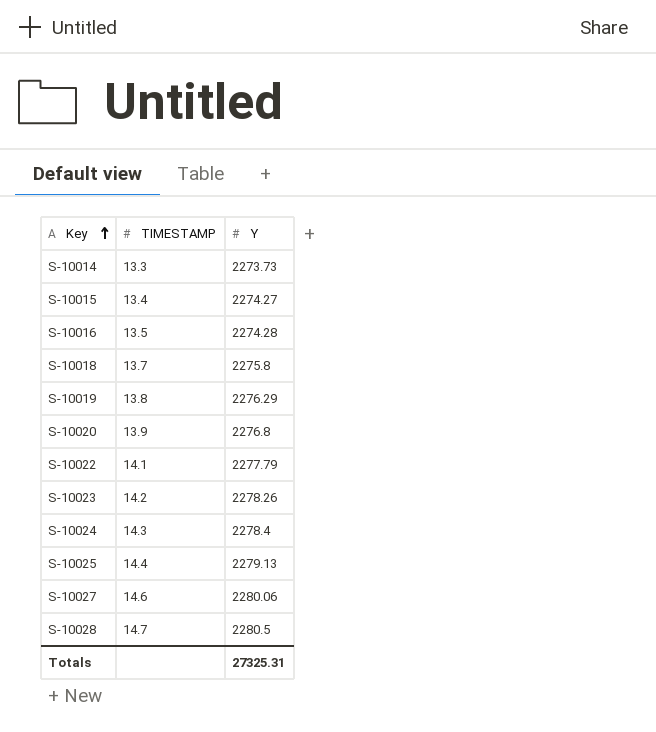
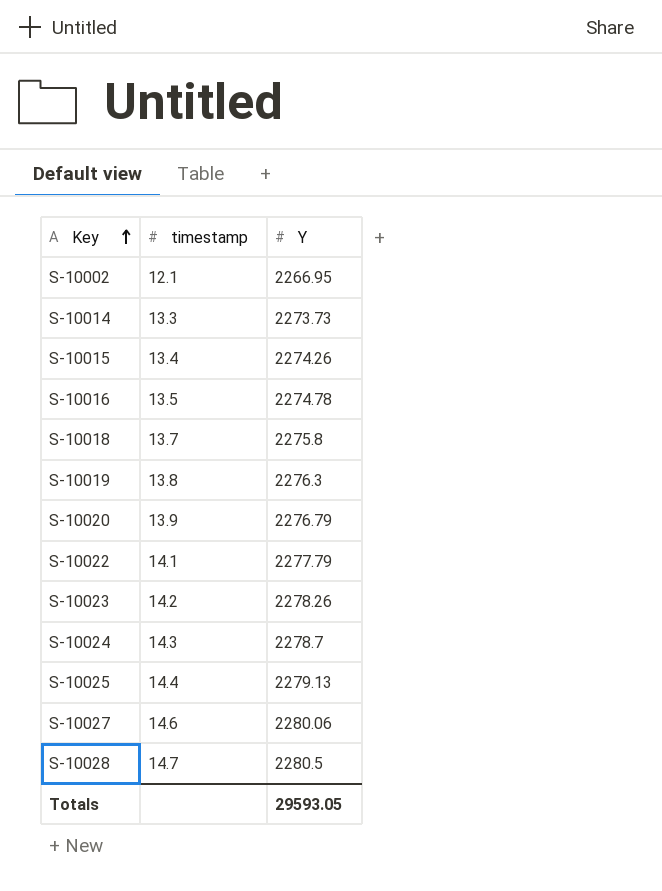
column name: TIMESTAMP -> timestamp
row S-10002: none -> 12.1 | 2266.95
S-10015 | Y: 2274.27 -> 2274.26
S-10016 | Y: 2274.28 -> 2274.78
S-10019 | Y: 2276.29 -> 2276.3
S-10020 | Y: 2276.8 -> 2276.79
S-10024 | Y: 2278.4 -> 2278.7
Totals | Y: 27325.31 -> 29593.05

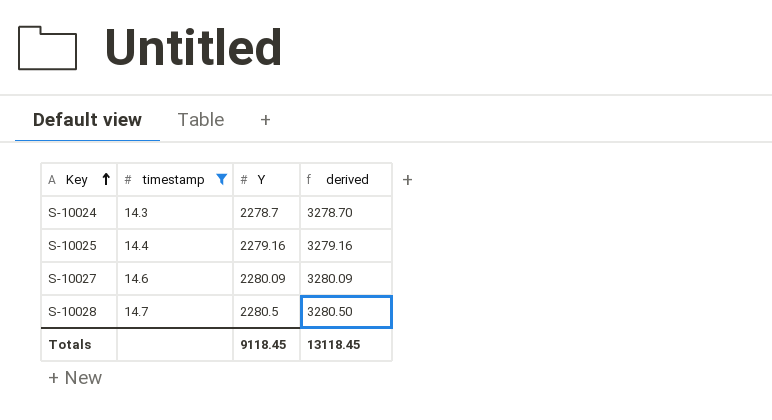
filter: none -> timestamp >= 14.3
column derived | formula: none -> [Y] + 1000
S-10025 | Y: 2279.13 -> 2279.16
S-10027 | Y: 2280.06 -> 2280.09
Totals | Y: 29593.05 -> 9118.45

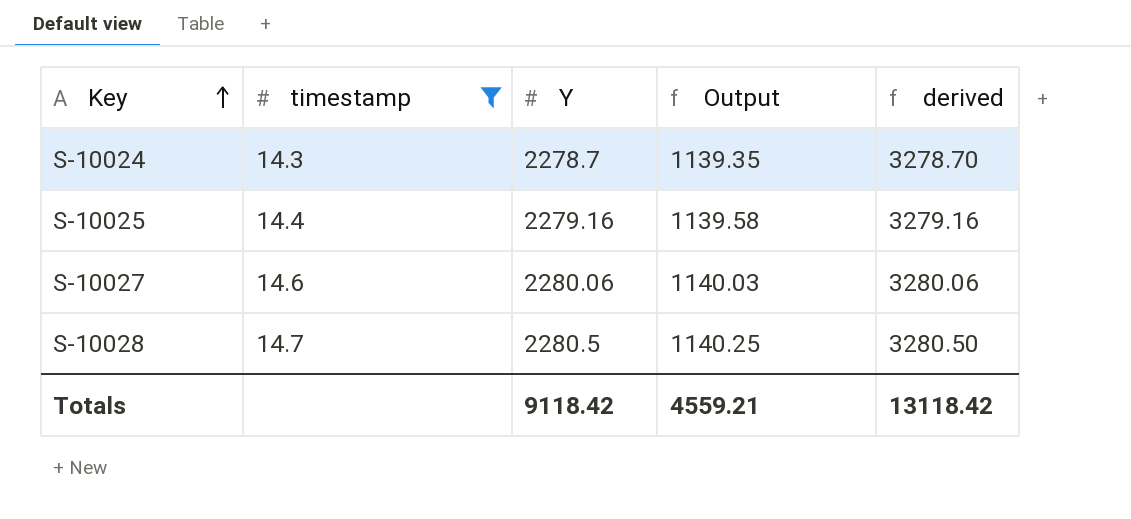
column Output | formula: none -> [Y] * 0.5
S-10027 | Y: 2280.09 -> 2280.06
S-10027 | derived: 3280.09 -> 3280.06
Totals | Y: 9118.45 -> 9118.42
Totals | derived: 13118.45 -> 13118.42

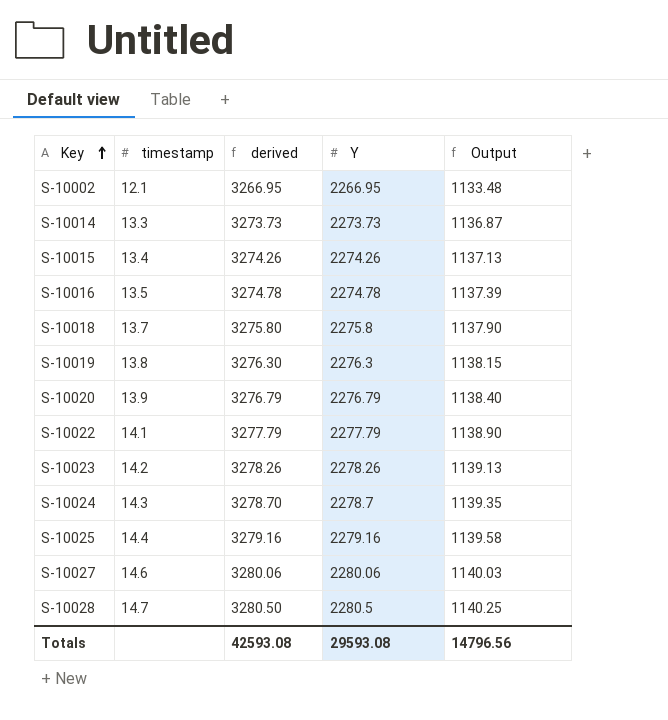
filter: timestamp >= 14.3 -> none
column derived | position: 5 -> 3
Totals | derived: 13118.42 -> 42593.08
Totals | Y: 9118.42 -> 29593.08
Totals | Output: 4559.21 -> 14796.56

